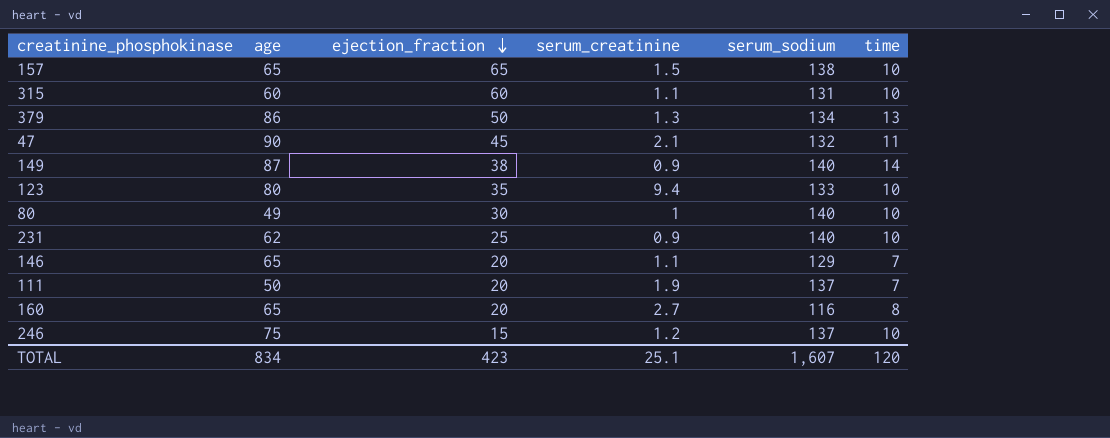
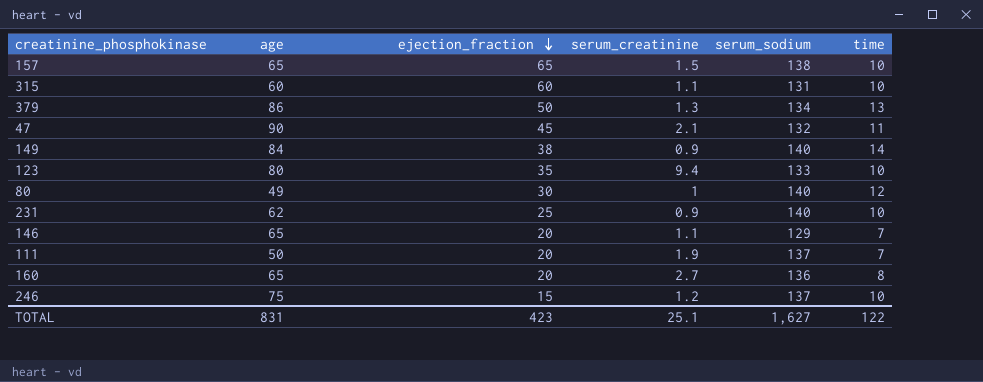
149 | age: 87 -> 84
80 | time: 10 -> 12
160 | serum_sodium: 116 -> 136
TOTAL | age: 834 -> 831
TOTAL | serum_sodium: 1,607 -> 1,627
TOTAL | time: 120 -> 122

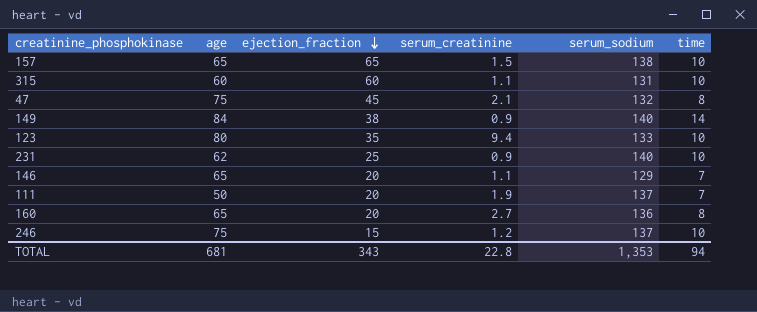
row 379: 86 | 50 | 1.3 | 134 | 13 -> none
row 80: 49 | 30 | 1 | 140 | 12 -> none
47 | age: 90 -> 75
47 | time: 11 -> 8
TOTAL | age: 831 -> 681
TOTAL | ejection_fraction: 423 -> 343
TOTAL | serum_creatinine: 25.1 -> 22.8
TOTAL | serum_sodium: 1,627 -> 1,353
TOTAL | time: 122 -> 94

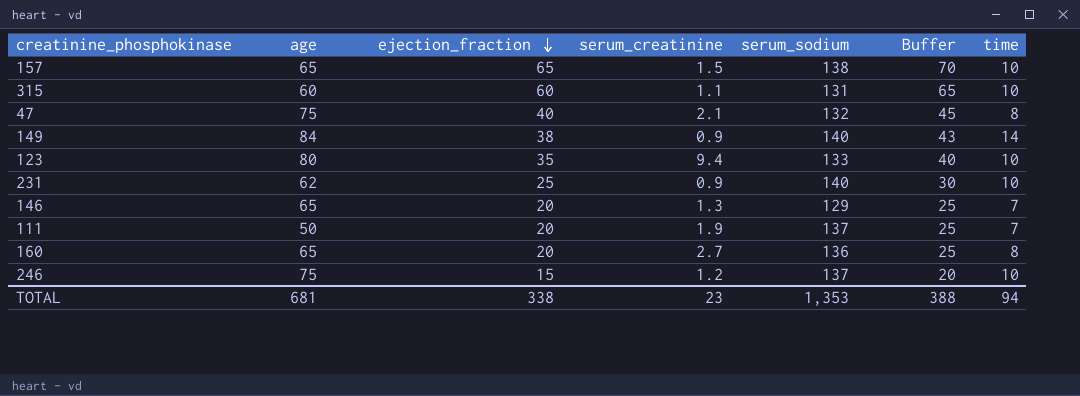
column Buffer | formula: none -> [ejection_fraction] + 5
47 | ejection_fraction: 45 -> 40
146 | serum_creatinine: 1.1 -> 1.3
TOTAL | ejection_fraction: 343 -> 338
TOTAL | serum_creatinine: 22.8 -> 23

